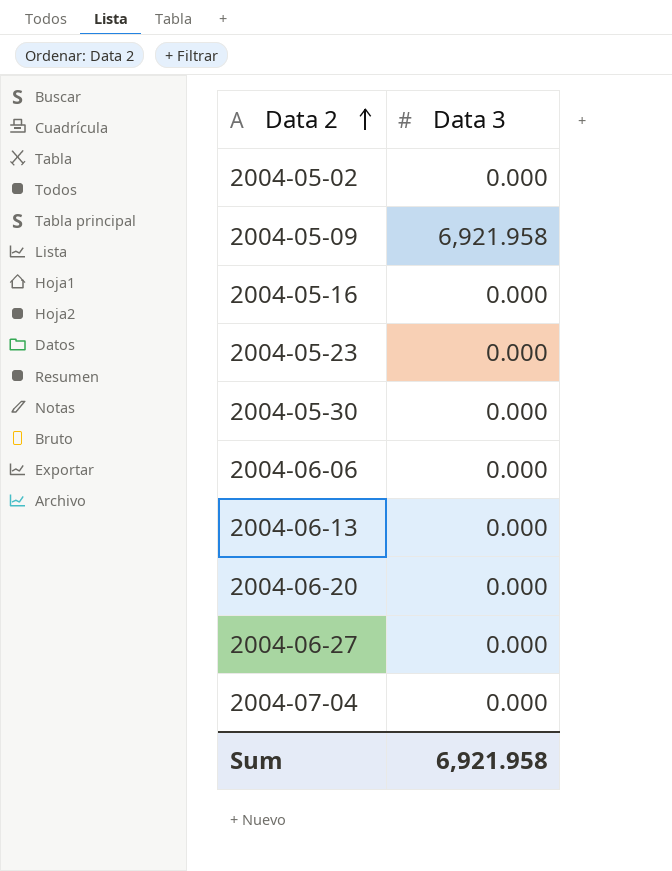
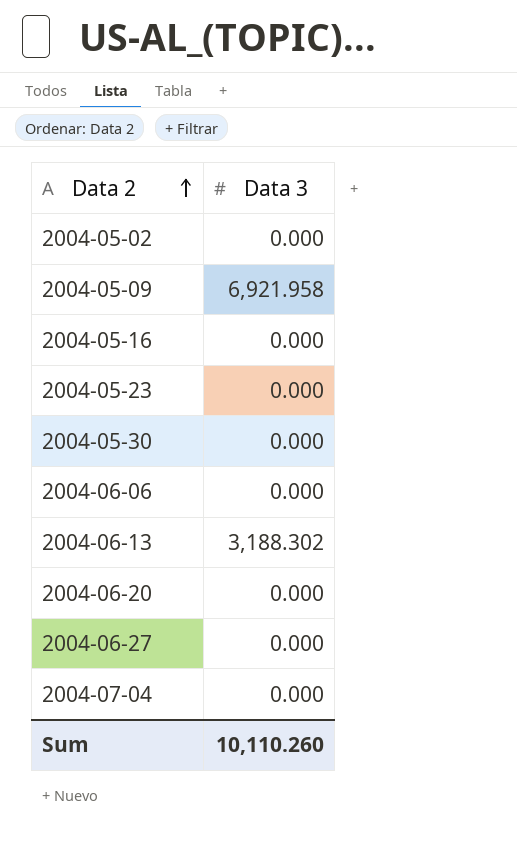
2004-06-13 | Data 3: 0.000 -> 3,188.302
Sum | Data 3: 6,921.958 -> 10,110.260

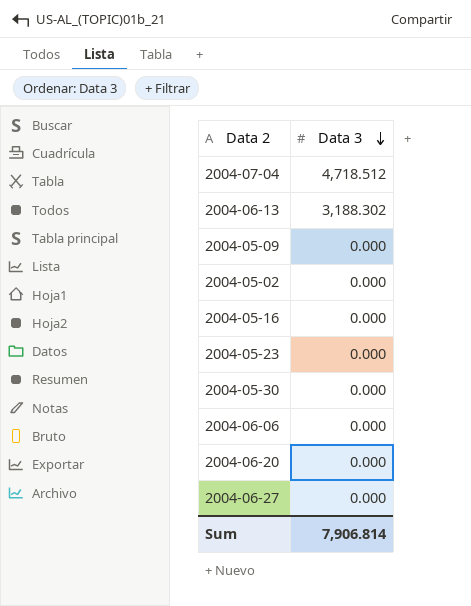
row order: Data 2 ascending -> Data 3 descending
2004-07-04 | Data 3: 0.000 -> 4,718.512
2004-05-09 | Data 3: 6,921.958 -> 0.000
Sum | Data 3: 10,110.260 -> 7,906.814

